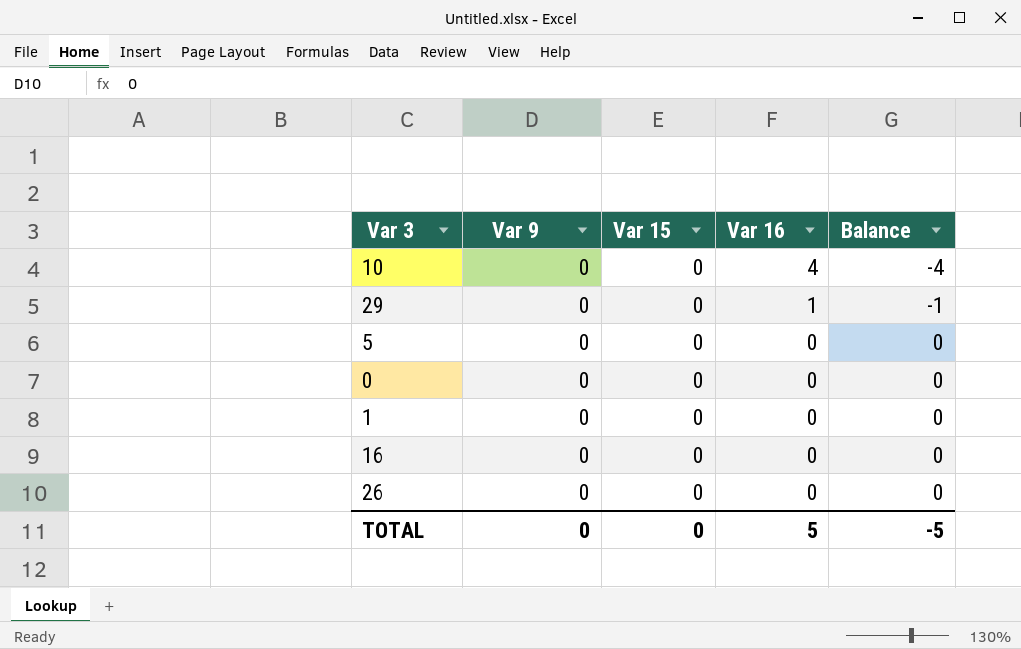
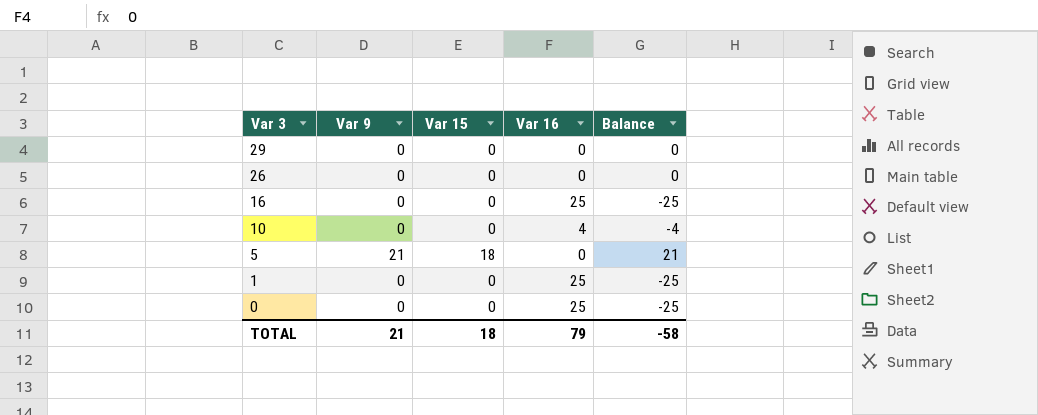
row order: Var 16 descending -> Var 3 descending
29 | Var 16: 1 -> 0
29 | Balance: -1 -> 0
16 | Var 16: 0 -> 25
16 | Balance: 0 -> -25
5 | Var 9: 0 -> 21
5 | Var 15: 0 -> 18
5 | Balance: 0 -> 21
1 | Var 16: 0 -> 25
1 | Balance: 0 -> -25
0 | Var 16: 0 -> 25
0 | Balance: 0 -> -25
TOTAL | Var 9: 0 -> 21
TOTAL | Var 15: 0 -> 18
TOTAL | Var 16: 5 -> 79
TOTAL | Balance: -5 -> -58

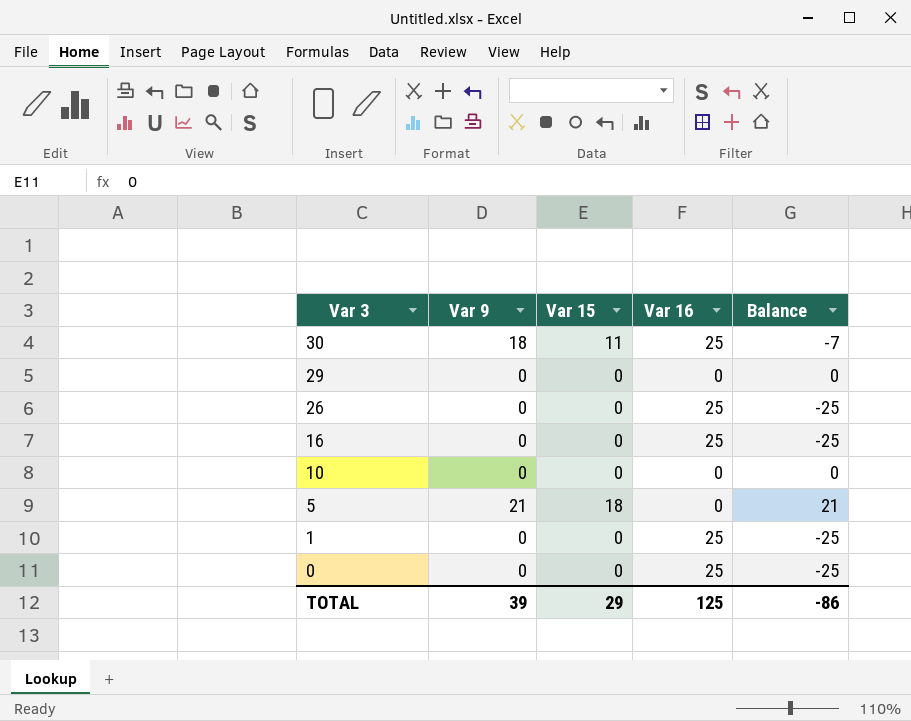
row 30: none -> 18 | 11 | 25 | -7
26 | Var 16: 0 -> 25
26 | Balance: 0 -> -25
10 | Var 16: 4 -> 0
10 | Balance: -4 -> 0
TOTAL | Var 9: 21 -> 39
TOTAL | Var 15: 18 -> 29
TOTAL | Var 16: 79 -> 125
TOTAL | Balance: -58 -> -86

